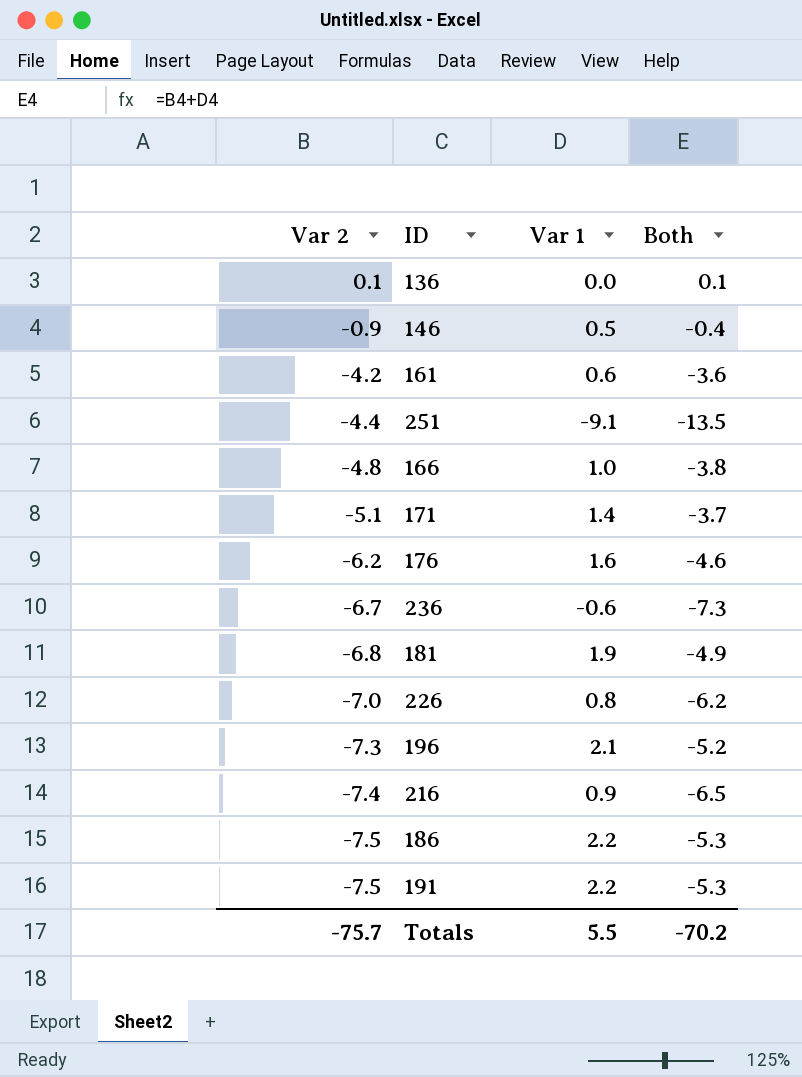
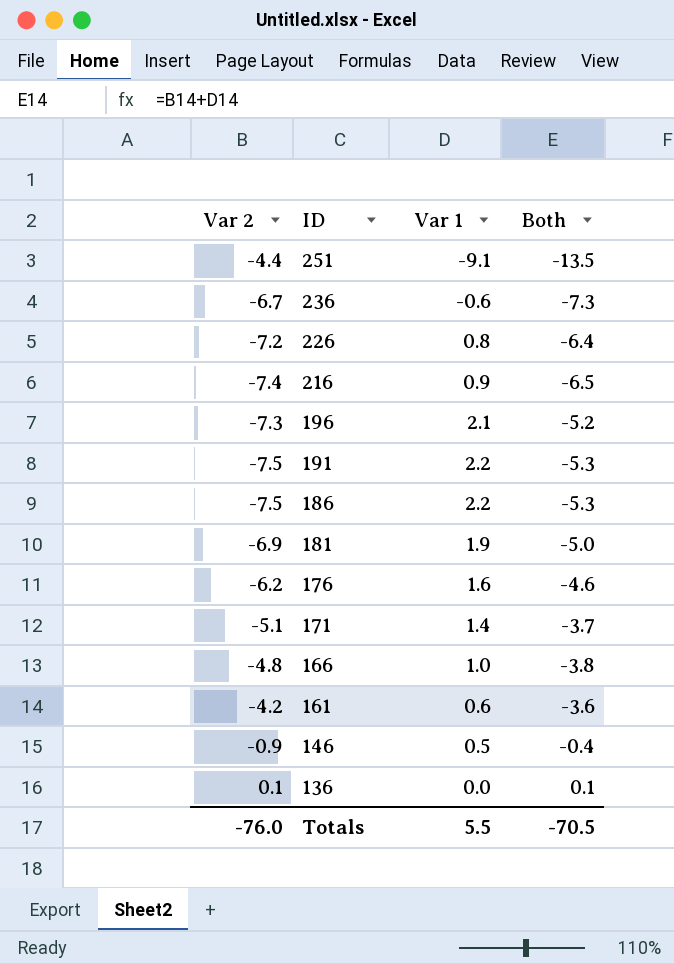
row order: Var 2 descending -> ID descending
226 | Var 2: -7.0 -> -7.2
226 | Both: -6.2 -> -6.4
181 | Var 2: -6.8 -> -6.9
181 | Both: -4.9 -> -5.0
Totals | Var 2: -75.7 -> -76.0
Totals | Both: -70.2 -> -70.5

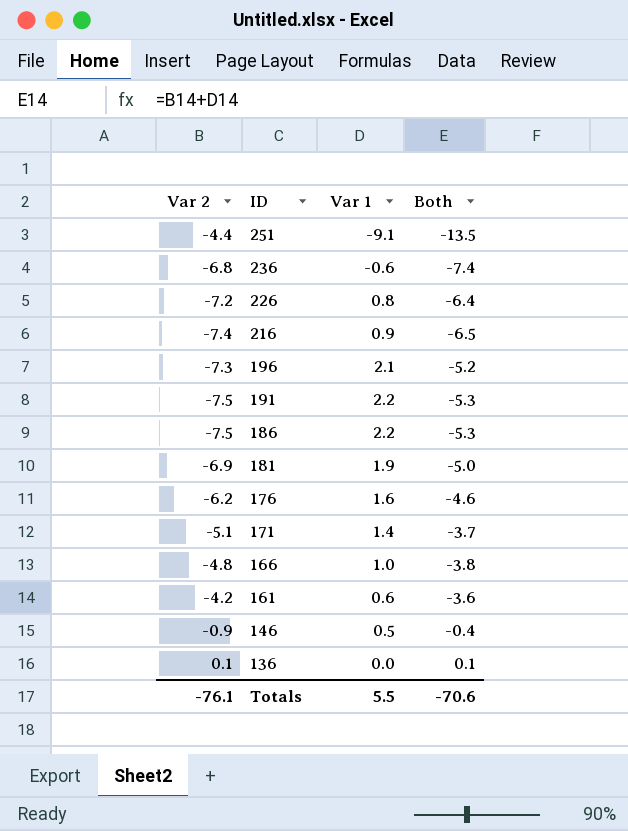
236 | Var 2: -6.7 -> -6.8
236 | Both: -7.3 -> -7.4
Totals | Var 2: -76.0 -> -76.1
Totals | Both: -70.5 -> -70.6

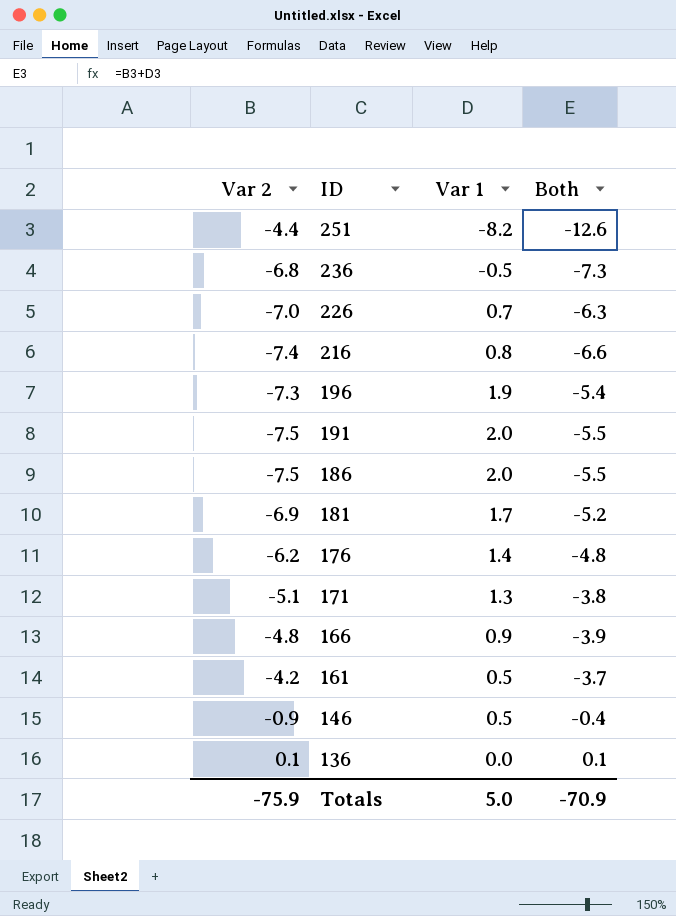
251 | Var 1: -9.1 -> -8.2
251 | Both: -13.5 -> -12.6
236 | Var 1: -0.6 -> -0.5
236 | Both: -7.4 -> -7.3
226 | Var 2: -7.2 -> -7.0
226 | Var 1: 0.8 -> 0.7
226 | Both: -6.4 -> -6.3
216 | Var 1: 0.9 -> 0.8
216 | Both: -6.5 -> -6.6
196 | Var 1: 2.1 -> 1.9
196 | Both: -5.2 -> -5.4
191 | Var 1: 2.2 -> 2.0
191 | Both: -5.3 -> -5.5
186 | Var 1: 2.2 -> 2.0
186 | Both: -5.3 -> -5.5
181 | Var 1: 1.9 -> 1.7
181 | Both: -5.0 -> -5.2
176 | Var 1: 1.6 -> 1.4
176 | Both: -4.6 -> -4.8
171 | Var 1: 1.4 -> 1.3
171 | Both: -3.7 -> -3.8
166 | Var 1: 1.0 -> 0.9
166 | Both: -3.8 -> -3.9
161 | Var 1: 0.6 -> 0.5
161 | Both: -3.6 -> -3.7
Totals | Var 2: -76.1 -> -75.9
Totals | Var 1: 5.5 -> 5.0
Totals | Both: -70.6 -> -70.9

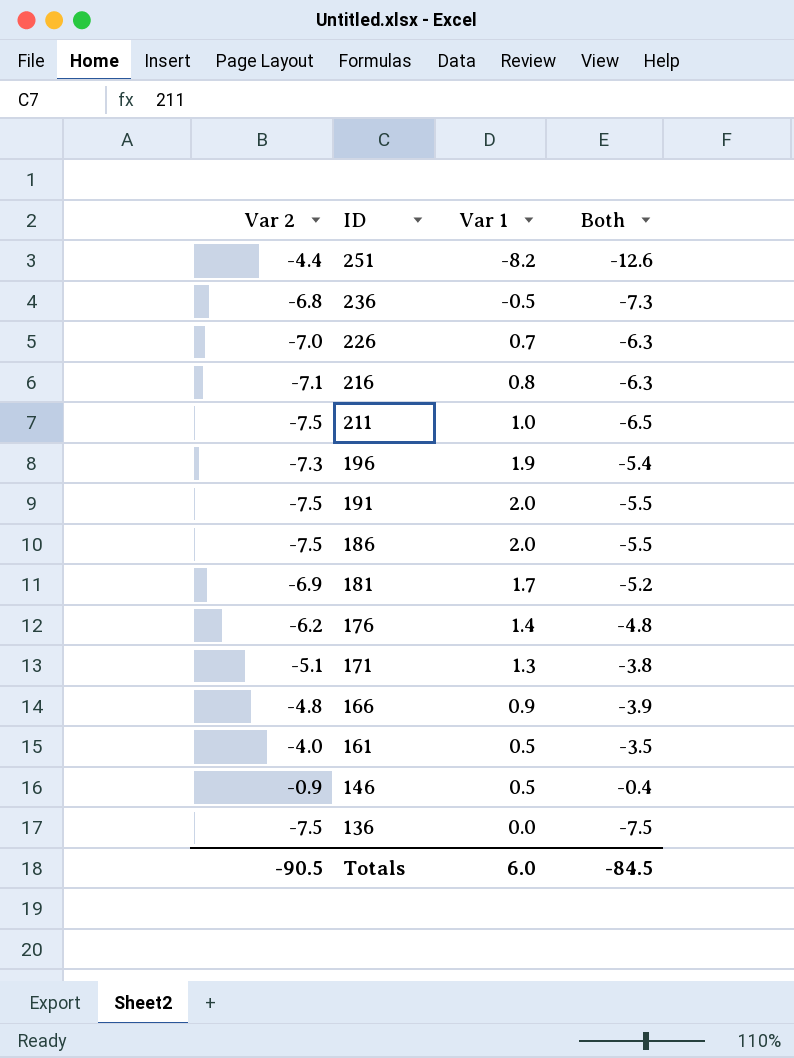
216 | Var 2: -7.4 -> -7.1
216 | Both: -6.6 -> -6.3
row 211: none -> -7.5 | 1.0 | -6.5
161 | Var 2: -4.2 -> -4.0
161 | Both: -3.7 -> -3.5
136 | Var 2: 0.1 -> -7.5
136 | Both: 0.1 -> -7.5
Totals | Var 2: -75.9 -> -90.5
Totals | Var 1: 5.0 -> 6.0
Totals | Both: -70.9 -> -84.5

